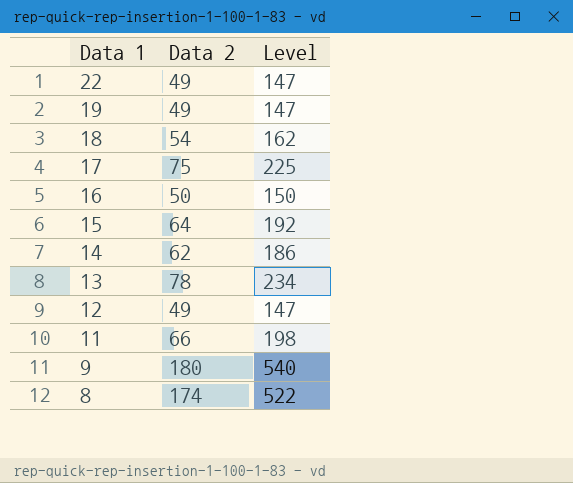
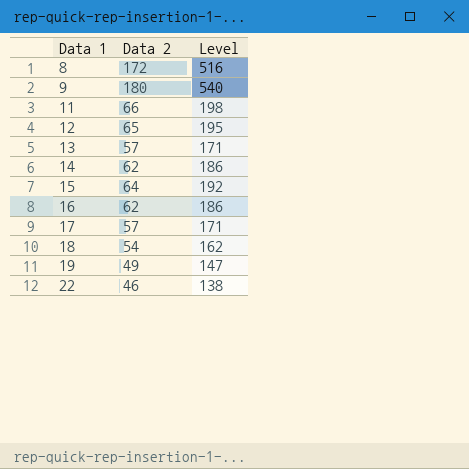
row order: Data 1 descending -> Data 1 ascending
8 | Data 2: 174 -> 172
8 | Level: 522 -> 516
12 | Data 2: 49 -> 65
12 | Level: 147 -> 195
13 | Data 2: 78 -> 57
13 | Level: 234 -> 171
16 | Data 2: 50 -> 62
16 | Level: 150 -> 186
17 | Data 2: 75 -> 57
17 | Level: 225 -> 171
22 | Data 2: 49 -> 46
22 | Level: 147 -> 138

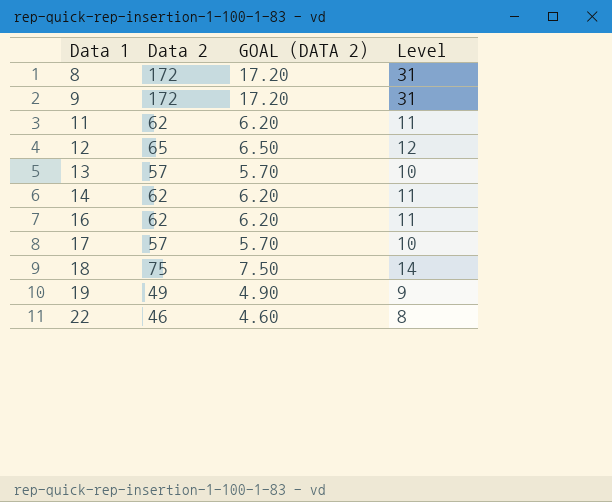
column GOAL (DATA 2) | formula: none -> [Data 2] * 0.1
column Level | formula: [Data 2] * 3 -> [Data 2] * 0.18
row 15: 64 | 192 -> none
9 | Data 2: 180 -> 172
11 | Data 2: 66 -> 62
18 | Data 2: 54 -> 75

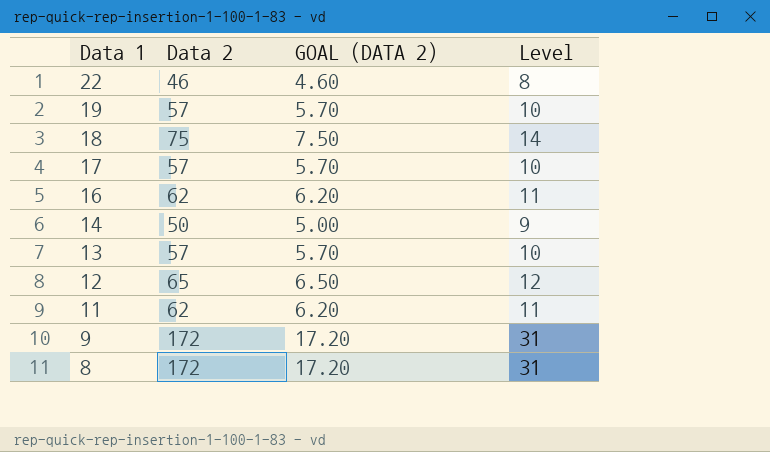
row order: Data 1 ascending -> Data 1 descending
19 | Data 2: 49 -> 57
19 | GOAL (DATA 2): 4.90 -> 5.70
19 | Level: 9 -> 10
14 | Data 2: 62 -> 50
14 | GOAL (DATA 2): 6.20 -> 5.00
14 | Level: 11 -> 9

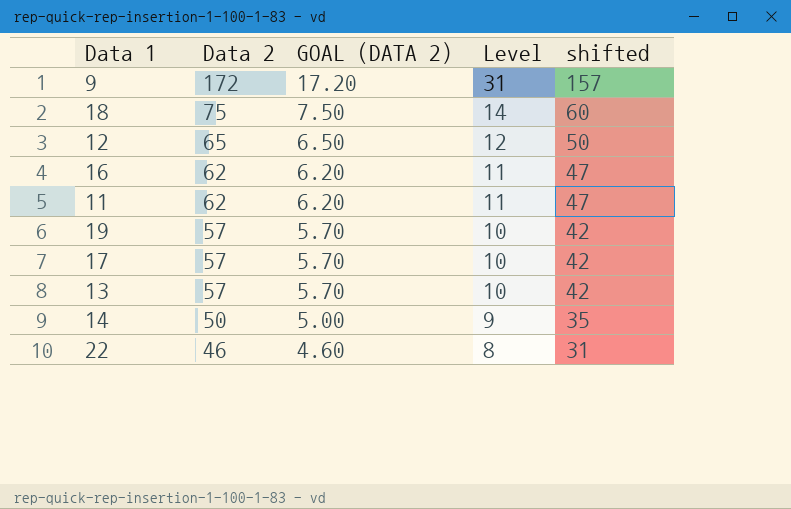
row order: Data 1 descending -> Data 2 descending
column shifted | formula: none -> [Data 2] - 15
row 8: 172 | 17.20 | 31 -> none

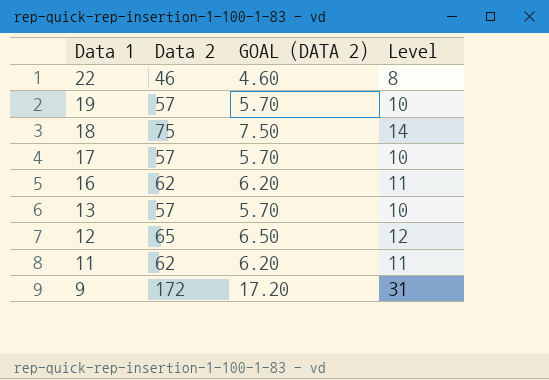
row order: Data 2 descending -> Data 1 descending
column shifted | formula: [Data 2] - 15 -> none
row 14: 50 | 5.00 | 9 | 35 -> none

